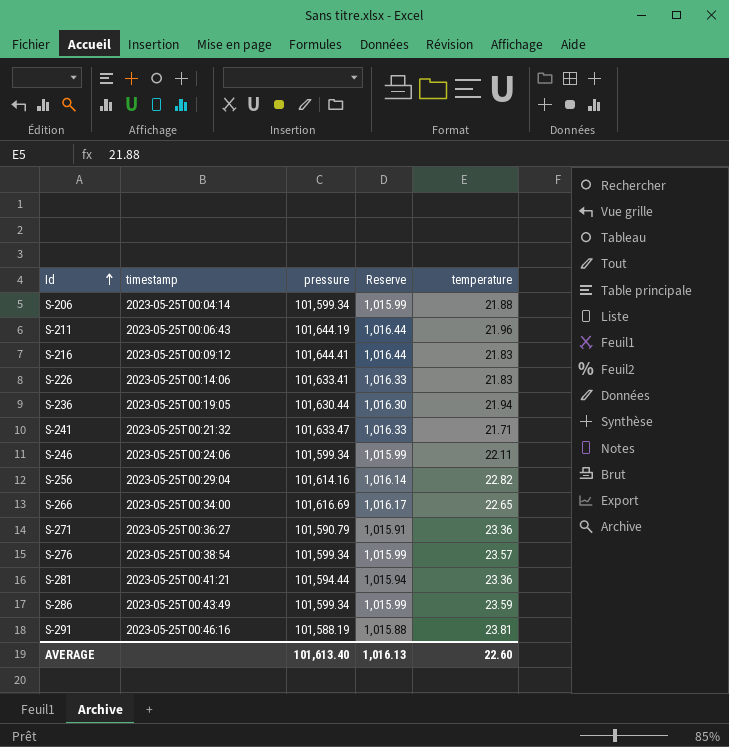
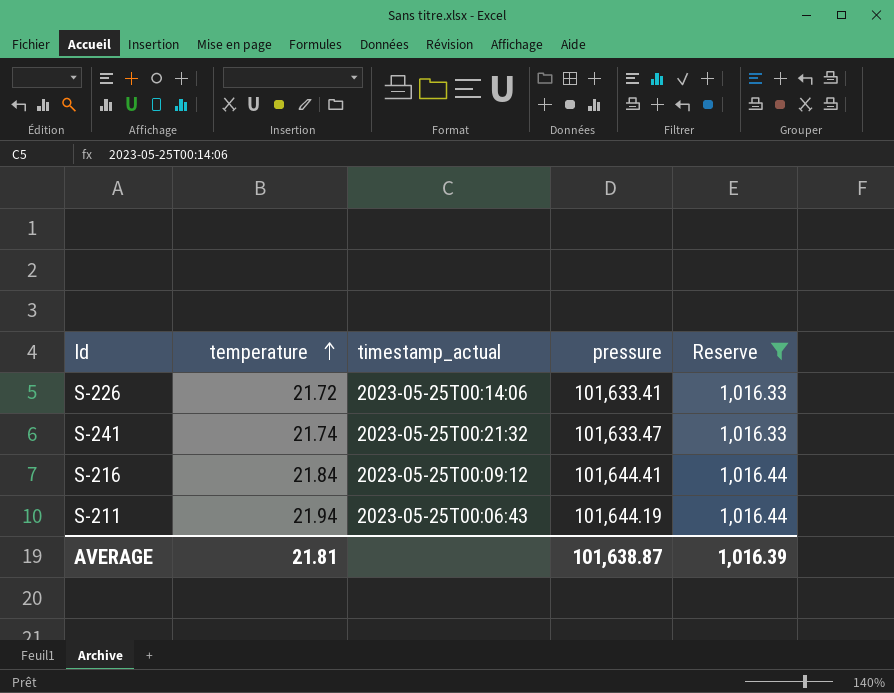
filter: none -> Reserve >= 1,016.33
row order: Id ascending -> temperature ascending
column temperature | position: 5 -> 2
column name: timestamp -> timestamp_actual
S-226 | temperature: 21.83 -> 21.72
S-241 | temperature: 21.71 -> 21.74
S-216 | temperature: 21.83 -> 21.84
S-211 | temperature: 21.96 -> 21.94
AVERAGE | temperature: 22.60 -> 21.81
AVERAGE | pressure: 101,613.40 -> 101,638.87
AVERAGE | Reserve: 1,016.13 -> 1,016.39

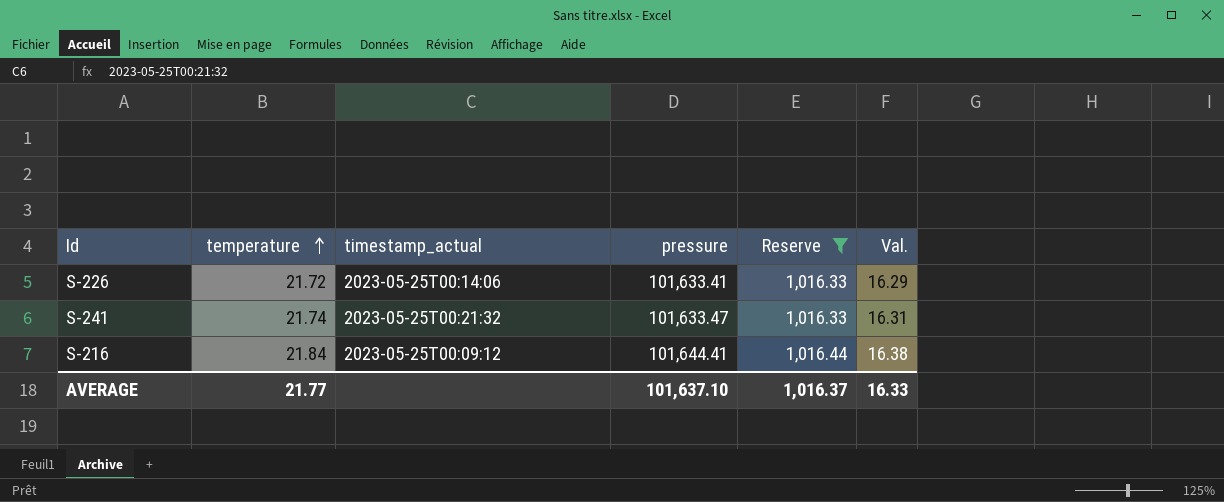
column Val. | formula: none -> [temperature] * 0.75
row S-211: 21.94 | 2023-05-25T00:06:43 | 101,644.19 | 1,016.44 -> none
AVERAGE | temperature: 21.81 -> 21.77
AVERAGE | pressure: 101,638.87 -> 101,637.10
AVERAGE | Reserve: 1,016.39 -> 1,016.37

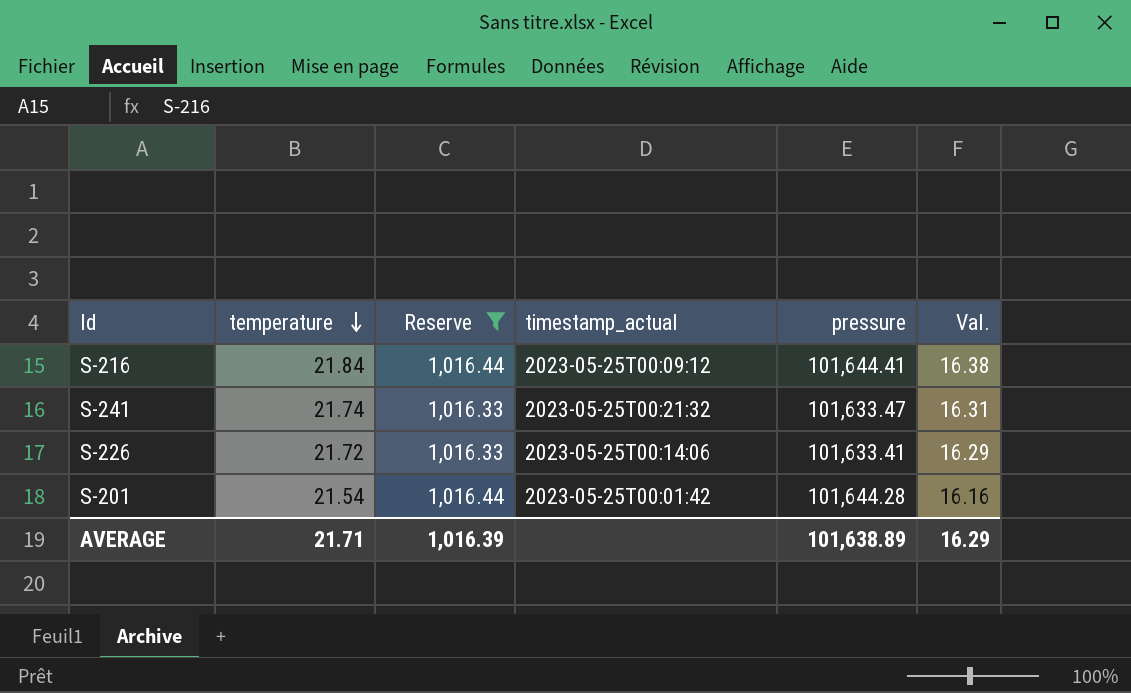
row order: temperature ascending -> temperature descending
column Reserve | position: 5 -> 3
row S-201: none -> 21.54 | 1,016.44 | 2023-05-25T00:01:42 | 101,644.28 | 16.16
AVERAGE | temperature: 21.77 -> 21.71
AVERAGE | Reserve: 1,016.37 -> 1,016.39
AVERAGE | pressure: 101,637.10 -> 101,638.89
AVERAGE | Val.: 16.33 -> 16.29

